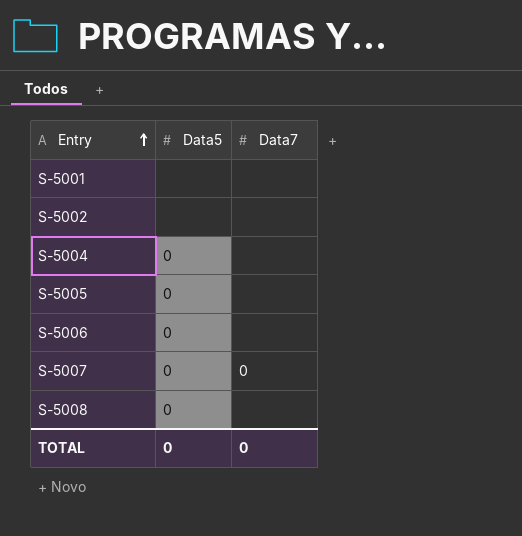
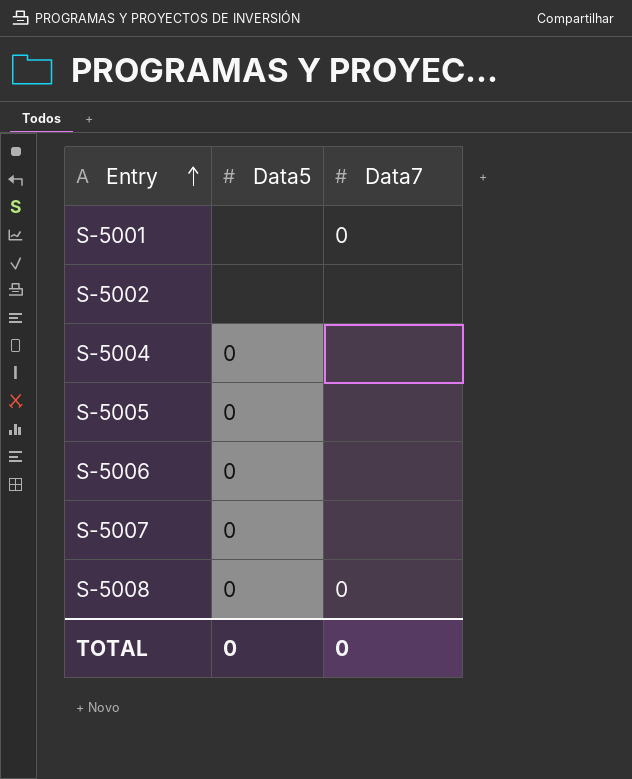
S-5001 | Data7: none -> 0
S-5007 | Data7: 0 -> none
S-5008 | Data7: none -> 0

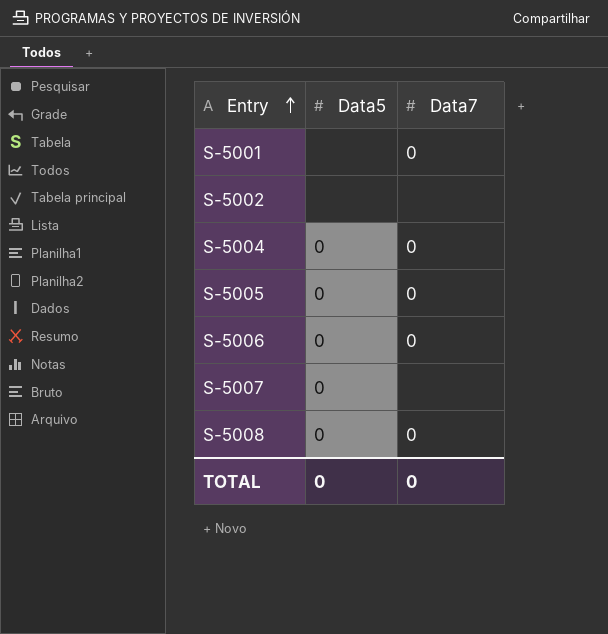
S-5004 | Data7: none -> 0
S-5005 | Data7: none -> 0
S-5006 | Data7: none -> 0

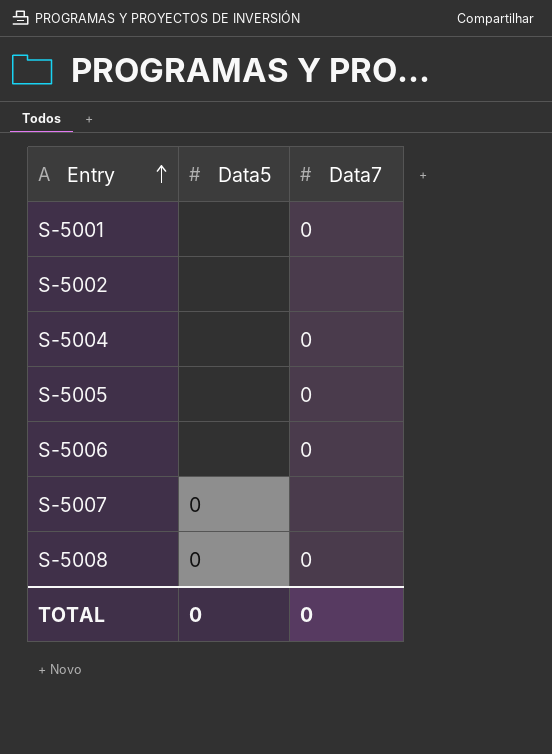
S-5004 | Data5: 0 -> none
S-5005 | Data5: 0 -> none
S-5006 | Data5: 0 -> none

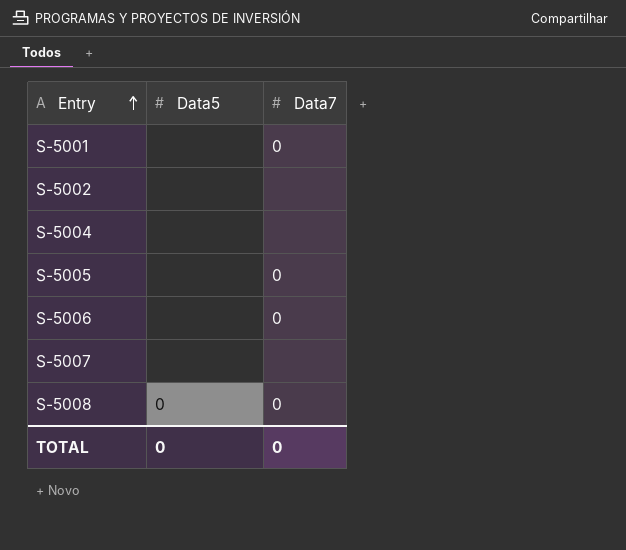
S-5004 | Data7: 0 -> none
S-5007 | Data5: 0 -> none

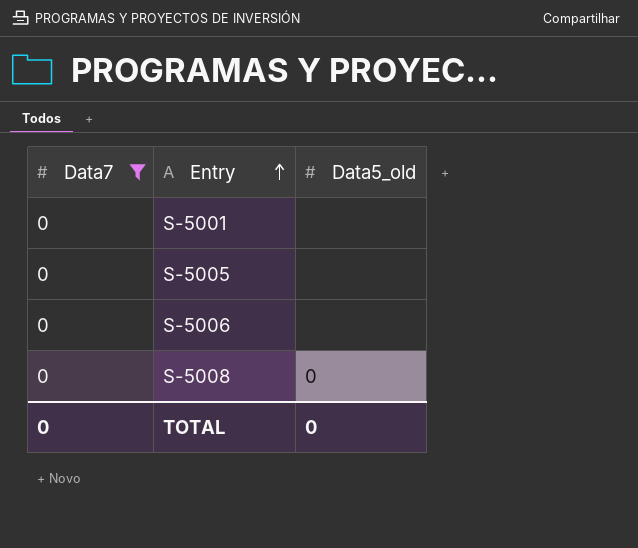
filter: none -> Data7 = 0
column Data7 | position: 3 -> 1
column name: Data5 -> Data5_old

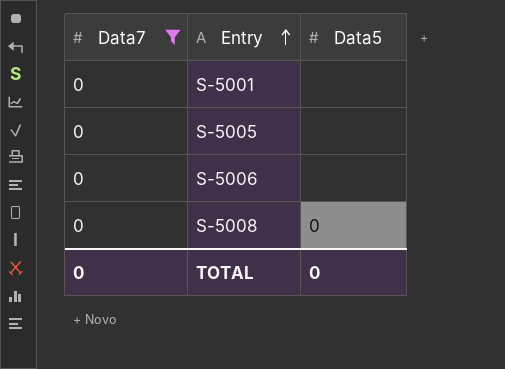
column name: Data5_old -> Data5

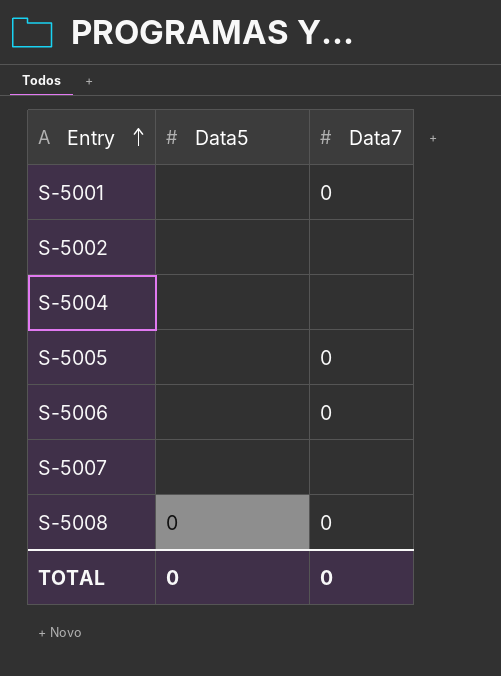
filter: Data7 = 0 -> none
column Data7 | position: 1 -> 3

